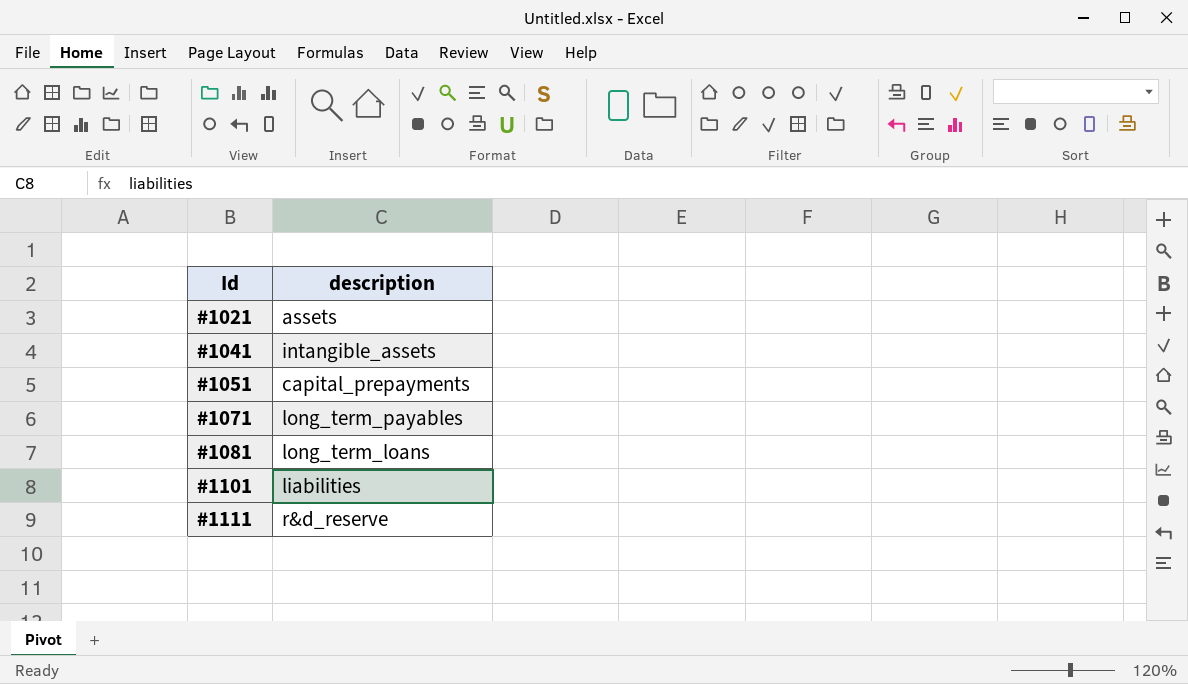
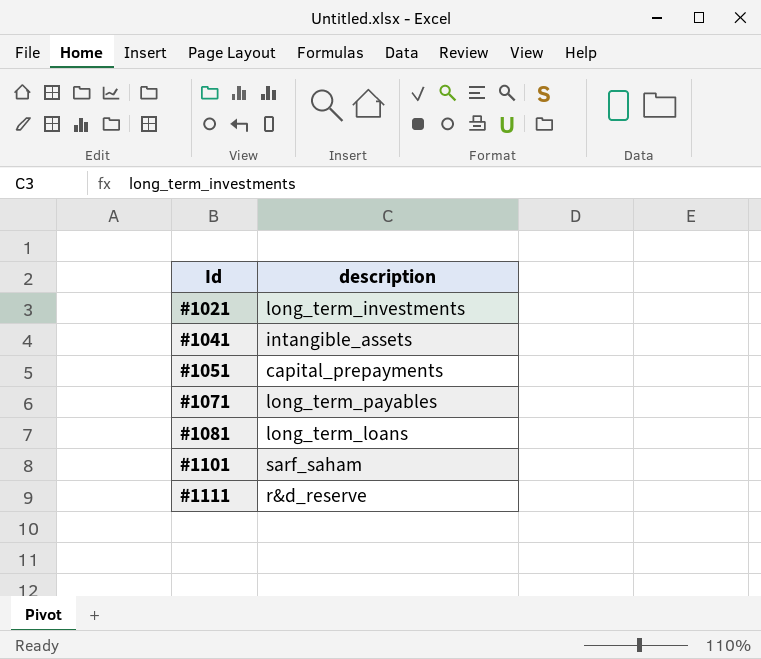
#1021 | description: assets -> long_term_investments
#1101 | description: liabilities -> sarf_saham

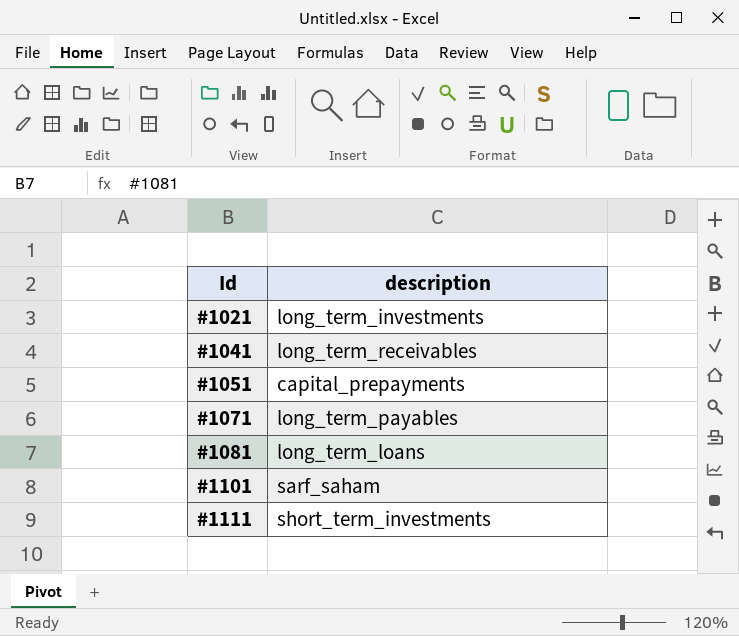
#1041 | description: intangible_assets -> long_term_receivables
#1111 | description: r&d_reserve -> short_term_investments

